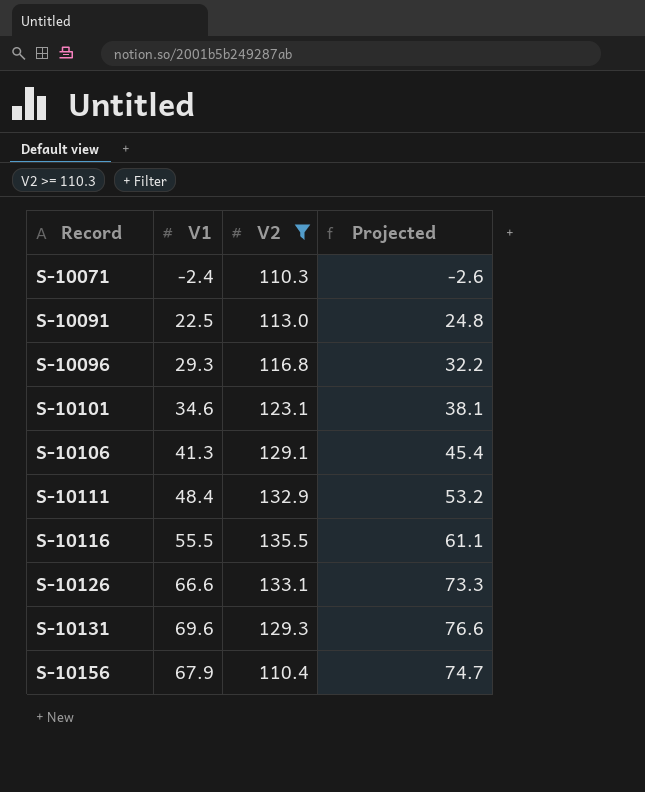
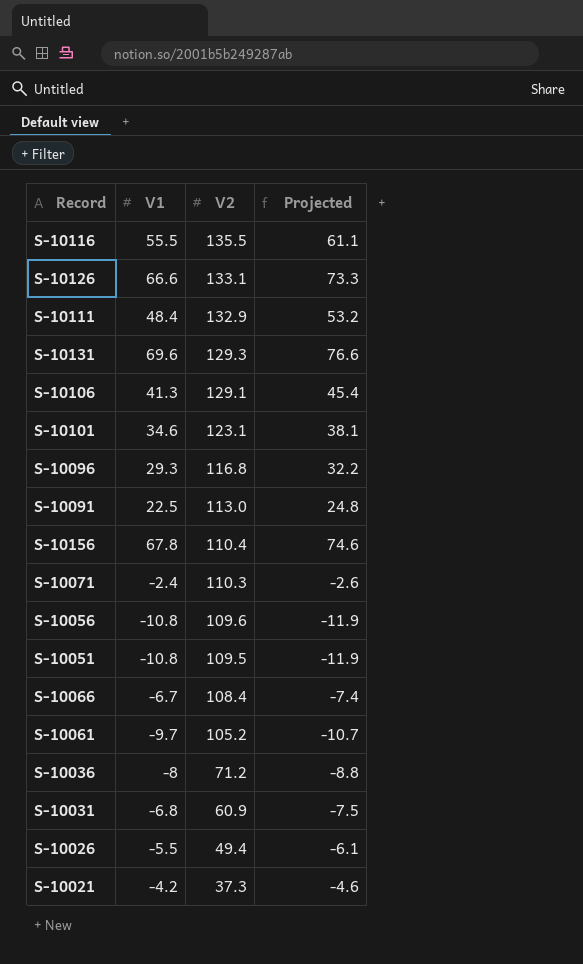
filter: V2 >= 110.3 -> none
row order: Record ascending -> V2 descending
S-10156 | V1: 67.9 -> 67.8
S-10156 | Projected: 74.7 -> 74.6

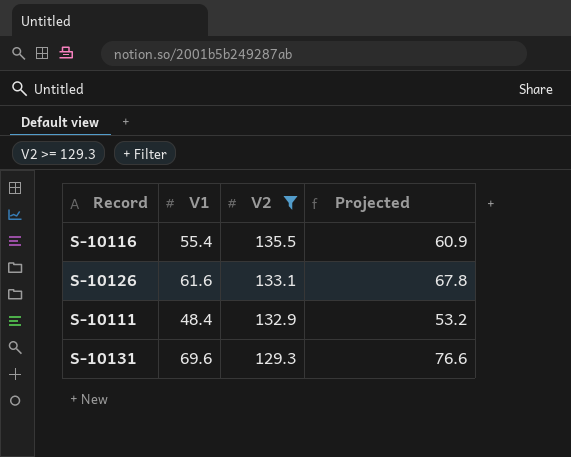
filter: none -> V2 >= 129.3
S-10116 | V1: 55.5 -> 55.4
S-10116 | Projected: 61.1 -> 60.9
S-10126 | V1: 66.6 -> 61.6
S-10126 | Projected: 73.3 -> 67.8

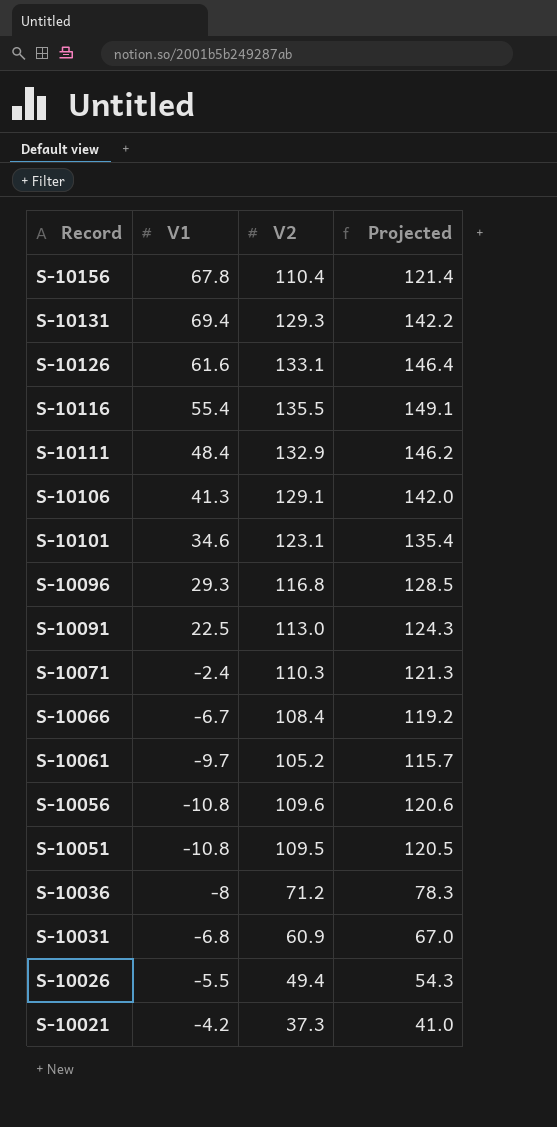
filter: V2 >= 129.3 -> none
row order: V2 descending -> Record descending
column Projected | formula: [V1] * 1.1 -> [V2] * 1.1
S-10131 | V1: 69.6 -> 69.4

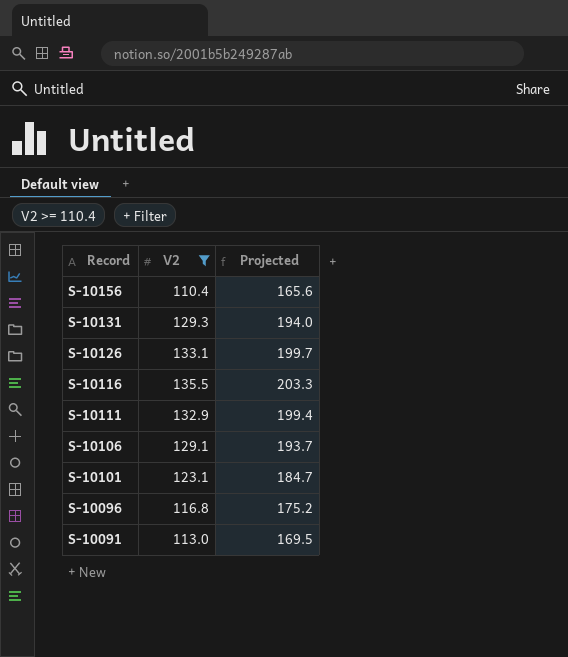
filter: none -> V2 >= 110.4
column V1 | position: 2 -> none
column Projected | formula: [V2] * 1.1 -> [V2] * 1.5

